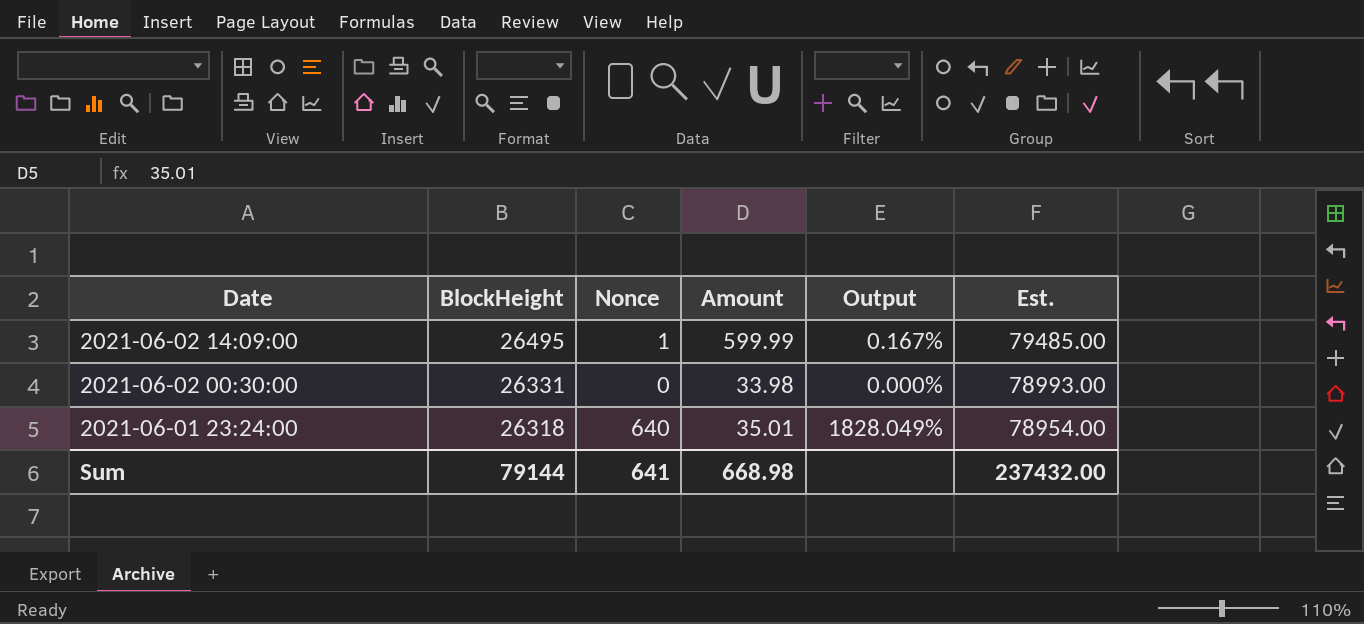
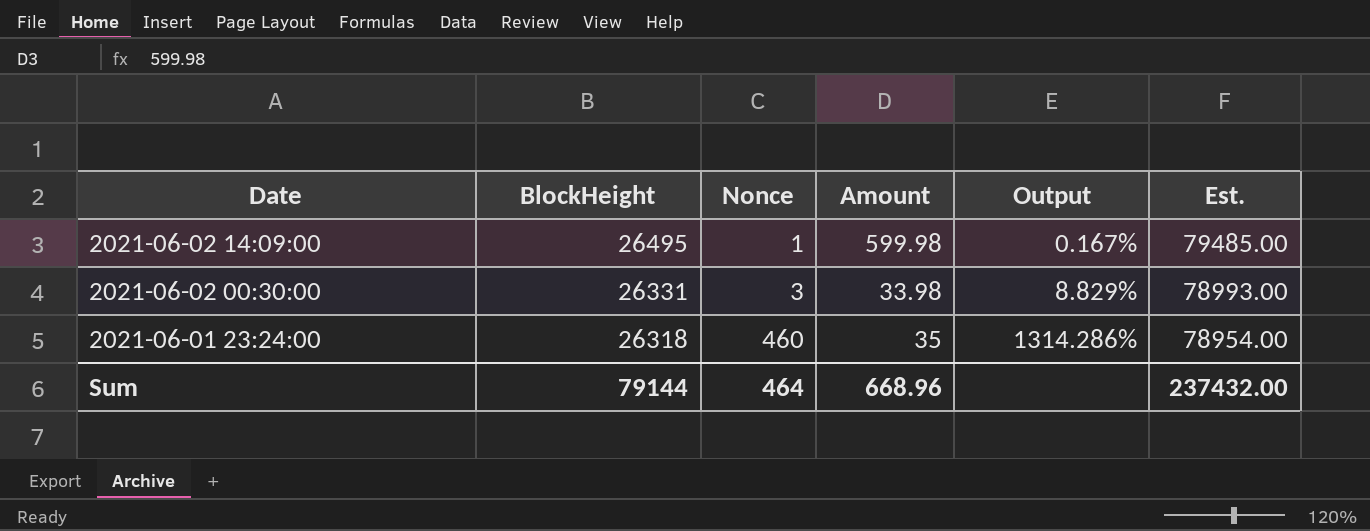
2021-06-02 14:09:00 | Amount: 599.99 -> 599.98
2021-06-02 00:30:00 | Nonce: 0 -> 3
2021-06-02 00:30:00 | Output: 0.000% -> 8.829%
2021-06-01 23:24:00 | Nonce: 640 -> 460
2021-06-01 23:24:00 | Amount: 35.01 -> 35
2021-06-01 23:24:00 | Output: 1828.049% -> 1314.286%
Sum | Nonce: 641 -> 464
Sum | Amount: 668.98 -> 668.96

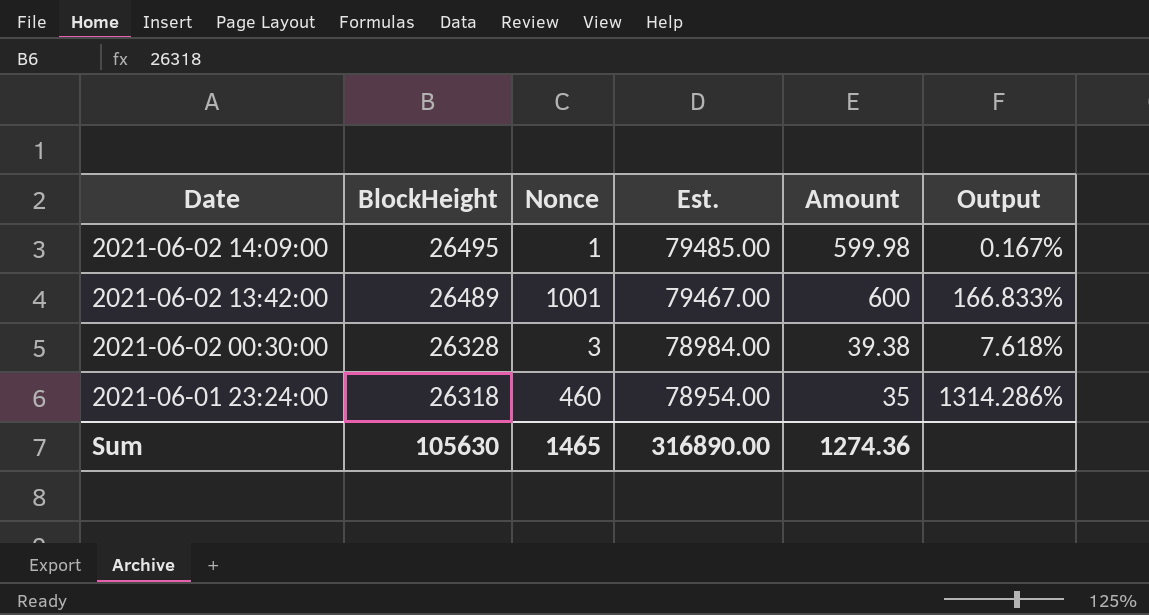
column Est. | position: 6 -> 4
row 2021-06-02 13:42:00: none -> 26489 | 1001 | 79467.00 | 600 | 166.833%
2021-06-02 00:30:00 | BlockHeight: 26331 -> 26328
2021-06-02 00:30:00 | Est.: 78993.00 -> 78984.00
2021-06-02 00:30:00 | Amount: 33.98 -> 39.38
2021-06-02 00:30:00 | Output: 8.829% -> 7.618%
Sum | BlockHeight: 79144 -> 105630
Sum | Nonce: 464 -> 1465
Sum | Est.: 237432.00 -> 316890.00
Sum | Amount: 668.96 -> 1274.36

